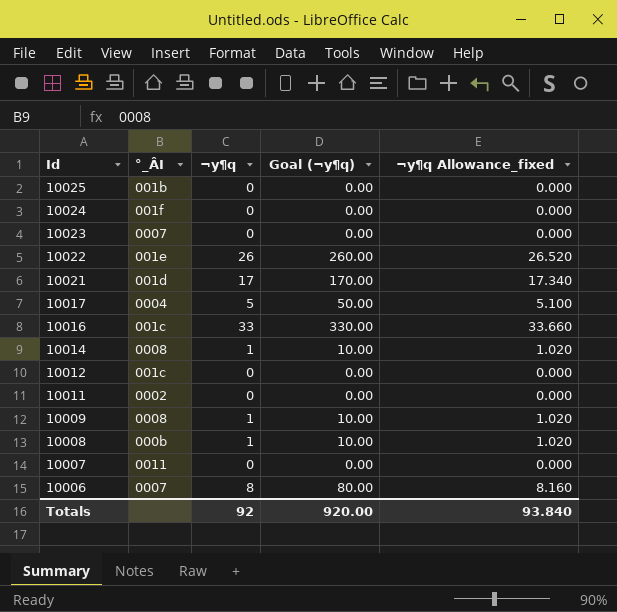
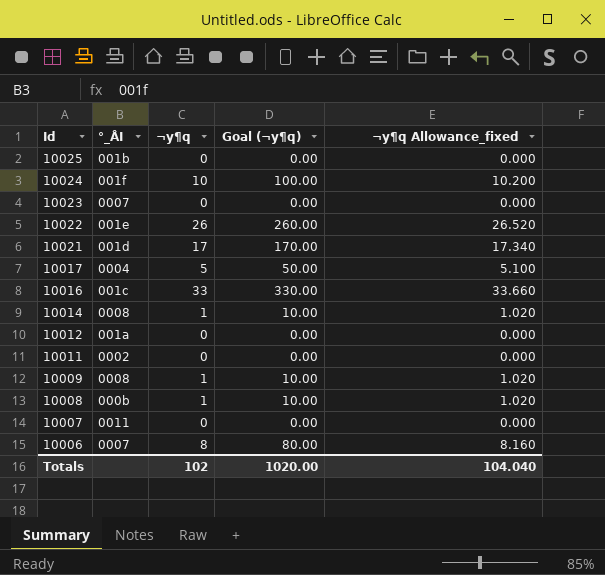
10024 | ¬y¶q: 0 -> 10
10024 | Goal (¬y¶q): 0.00 -> 100.00
10024 | ¬y¶q Allowance_fixed: 0.000 -> 10.200
10012 | °_ÂI: 001c -> 001a
Totals | ¬y¶q: 92 -> 102
Totals | Goal (¬y¶q): 920.00 -> 1020.00
Totals | ¬y¶q Allowance_fixed: 93.840 -> 104.040

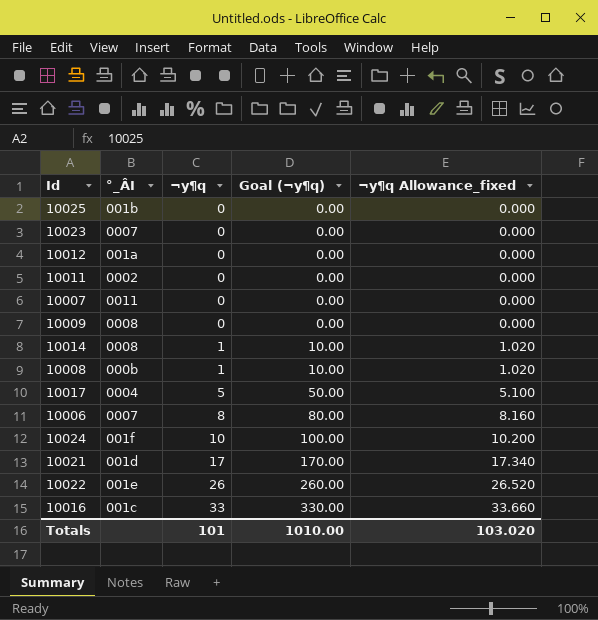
row order: Id descending -> ¬y¶q ascending
10009 | ¬y¶q: 1 -> 0
10009 | Goal (¬y¶q): 10.00 -> 0.00
10009 | ¬y¶q Allowance_fixed: 1.020 -> 0.000
Totals | ¬y¶q: 102 -> 101
Totals | Goal (¬y¶q): 1020.00 -> 1010.00
Totals | ¬y¶q Allowance_fixed: 104.040 -> 103.020

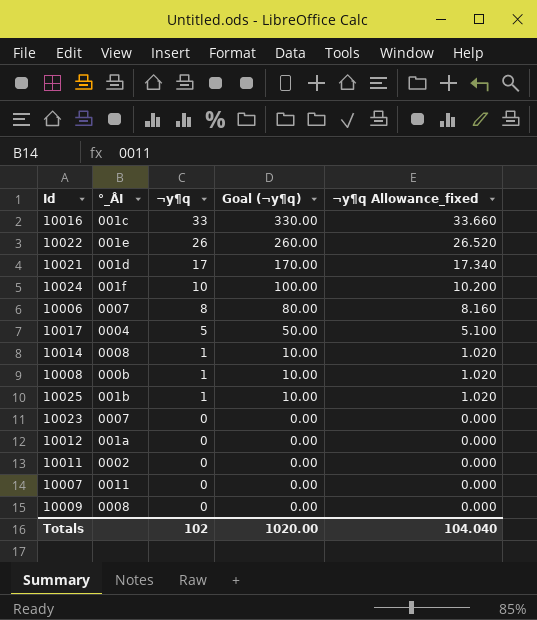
row order: ¬y¶q ascending -> ¬y¶q descending
10025 | ¬y¶q: 0 -> 1
10025 | Goal (¬y¶q): 0.00 -> 10.00
10025 | ¬y¶q Allowance_fixed: 0.000 -> 1.020
Totals | ¬y¶q: 101 -> 102
Totals | Goal (¬y¶q): 1010.00 -> 1020.00
Totals | ¬y¶q Allowance_fixed: 103.020 -> 104.040

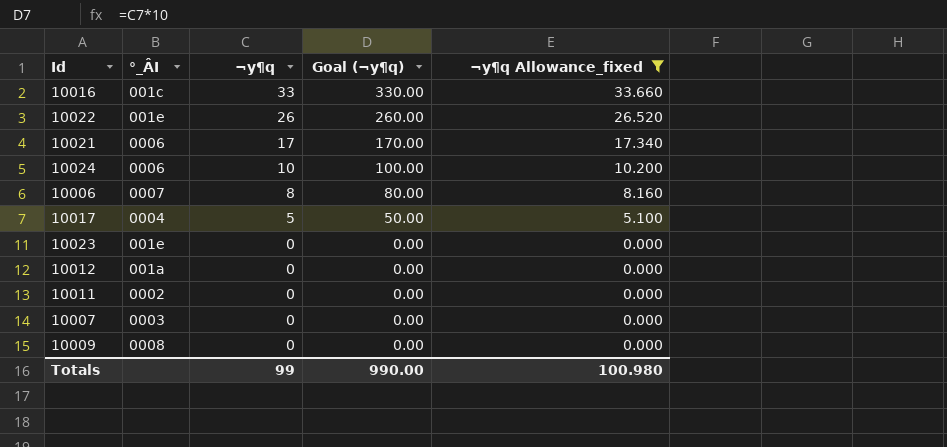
filter: none -> ¬y¶q Allowance_fixed != 1.020
10021 | °_ÂI: 001d -> 0006
10024 | °_ÂI: 001f -> 0006
10023 | °_ÂI: 0007 -> 001e
10007 | °_ÂI: 0011 -> 0003
Totals | ¬y¶q: 102 -> 99
Totals | Goal (¬y¶q): 1020.00 -> 990.00
Totals | ¬y¶q Allowance_fixed: 104.040 -> 100.980

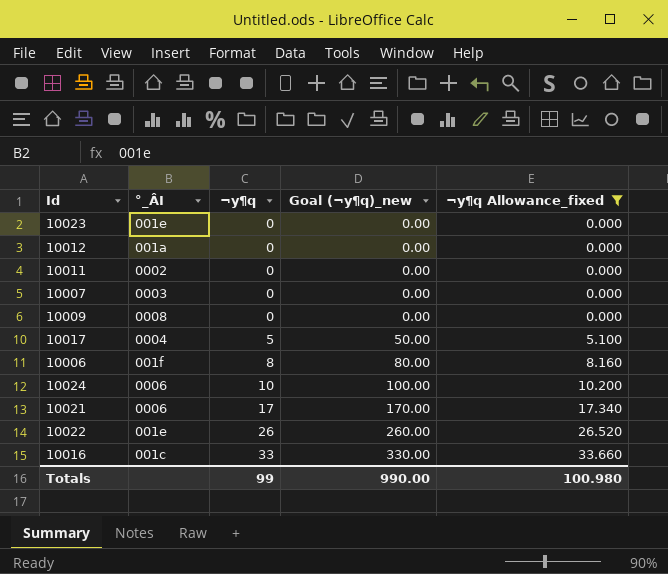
row order: ¬y¶q descending -> ¬y¶q ascending
column name: Goal (¬y¶q) -> Goal (¬y¶q)_new
10006 | °_ÂI: 0007 -> 001f

